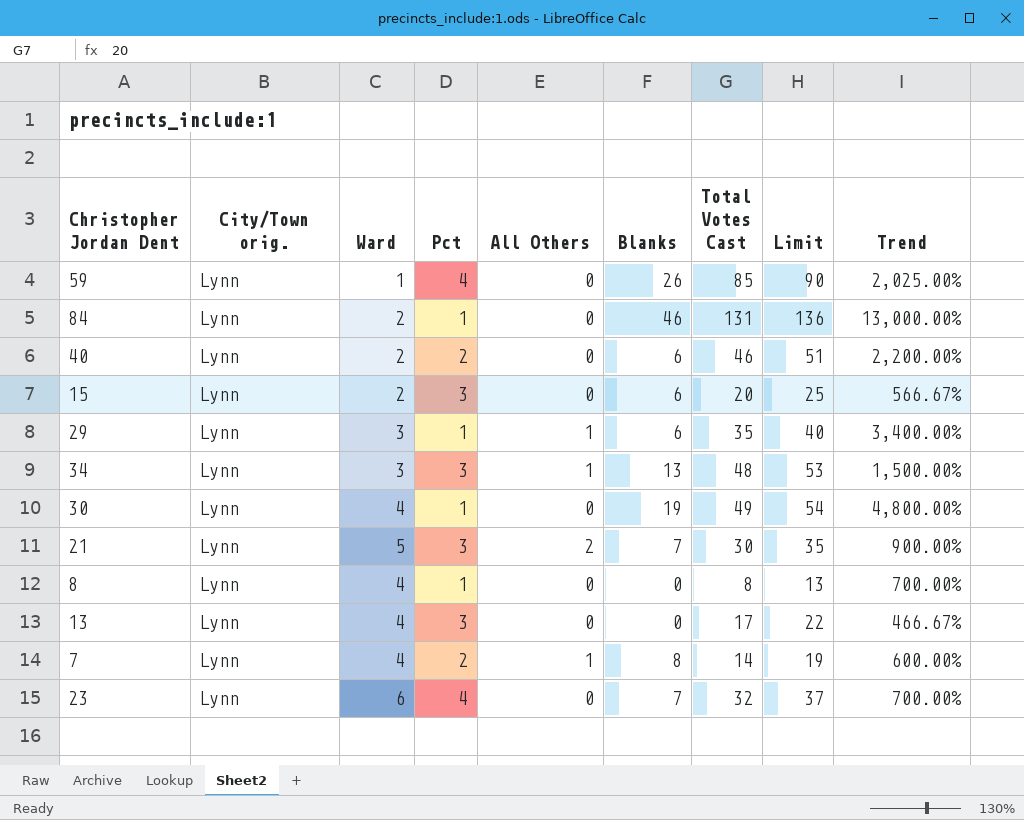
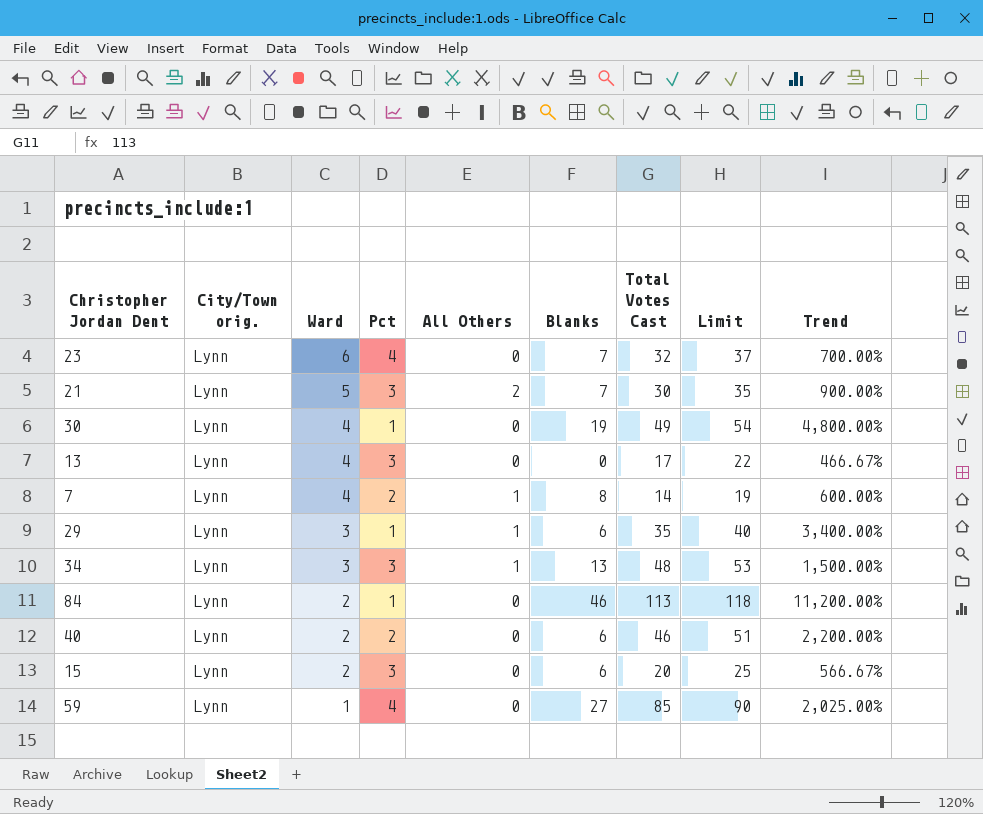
row order: none -> Ward descending
row 8: Lynn | 4 | 1 | 0 | 0 | 8 | 13 | 700.00% -> none
84 | Total Votes Cast: 131 -> 113
84 | Limit: 136 -> 118
84 | Trend: 13,000.00% -> 11,200.00%
59 | Blanks: 26 -> 27

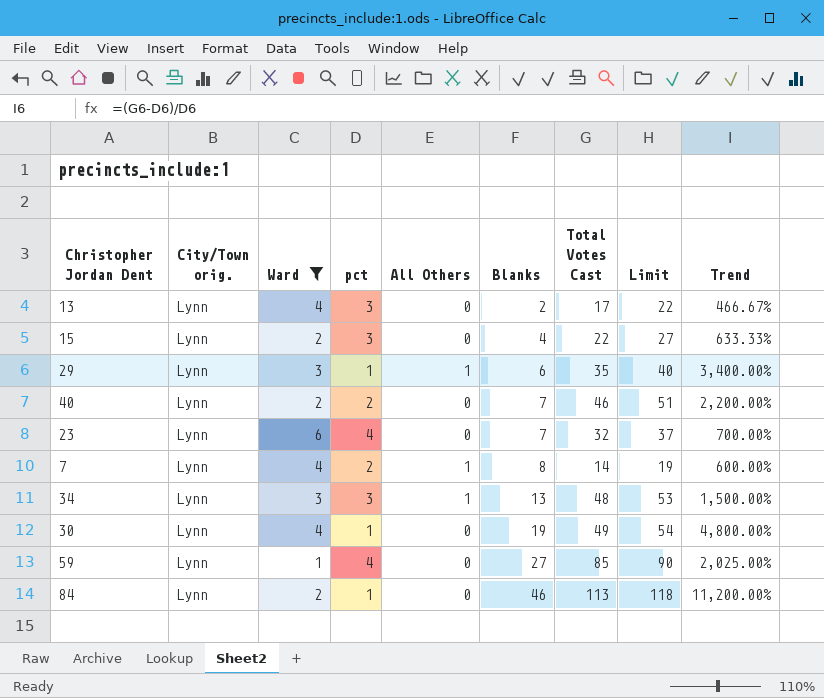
filter: none -> Ward != 5
row order: Ward descending -> Blanks ascending
column name: Pct -> pct
13 | Blanks: 0 -> 2
15 | Blanks: 6 -> 4
15 | Total Votes Cast: 20 -> 22
15 | Limit: 25 -> 27
15 | Trend: 566.67% -> 633.33%
40 | Blanks: 6 -> 7

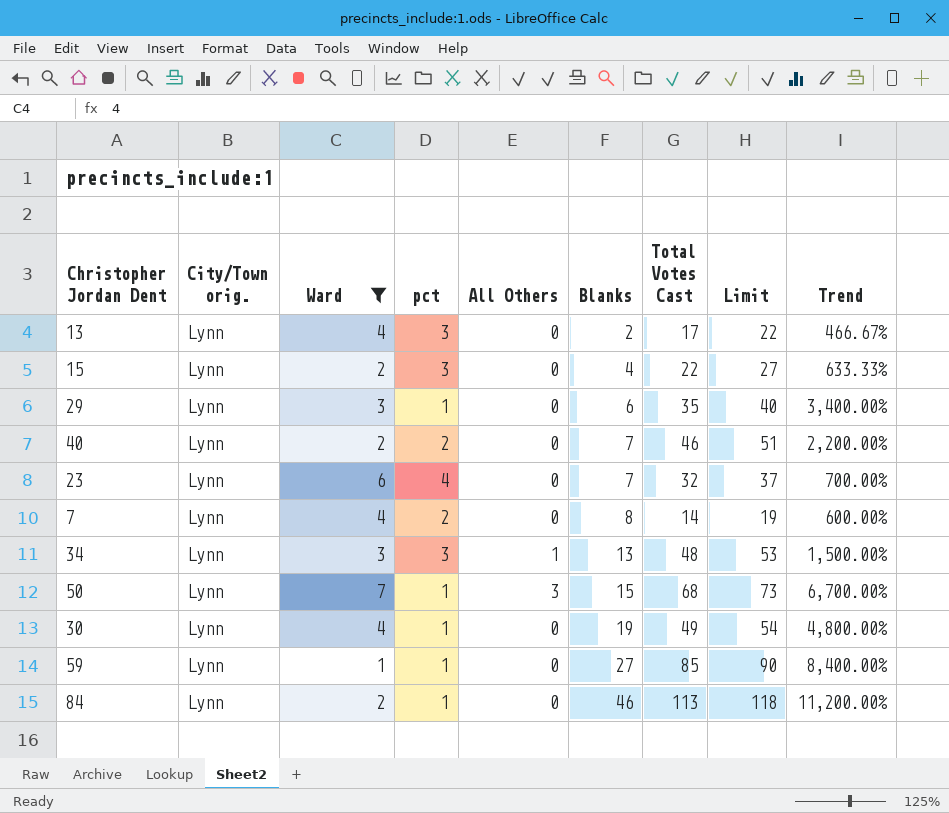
29 | All Others: 1 -> 0
7 | All Others: 1 -> 0
row 50: none -> Lynn | 7 | 1 | 3 | 15 | 68 | 73 | 6,700.00%
59 | pct: 4 -> 1
59 | Trend: 2,025.00% -> 8,400.00%

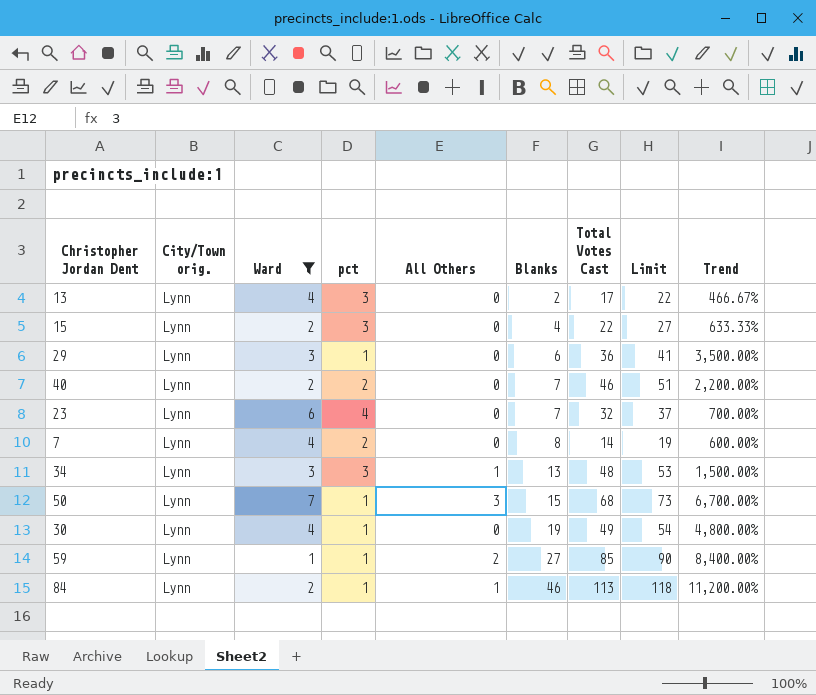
29 | Total Votes Cast: 35 -> 36
29 | Limit: 40 -> 41
29 | Trend: 3,400.00% -> 3,500.00%
59 | All Others: 0 -> 2
84 | All Others: 0 -> 1

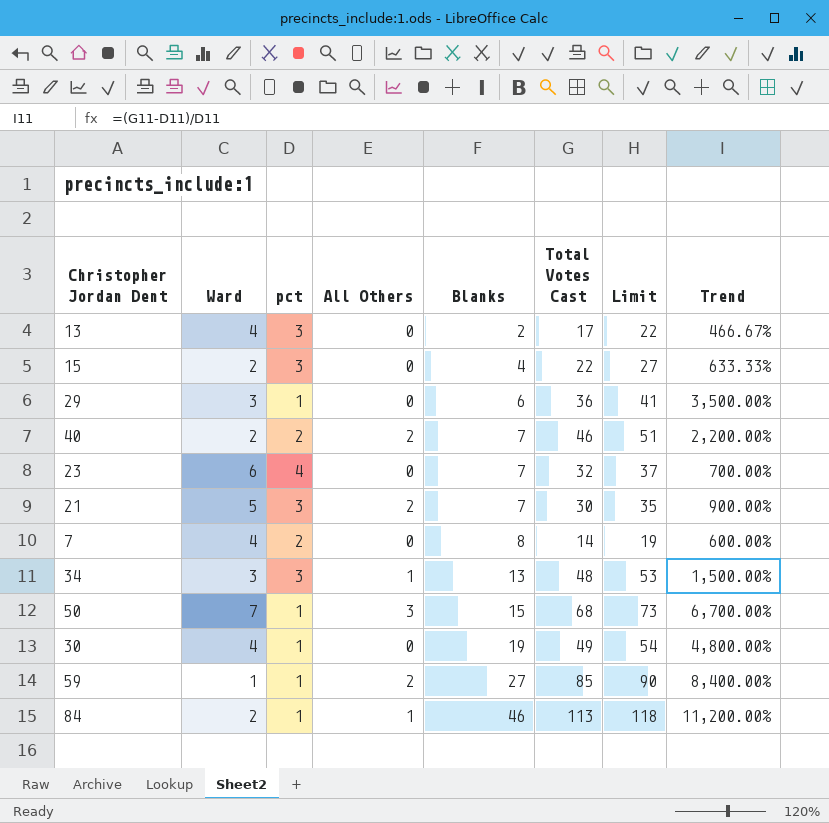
filter: Ward != 5 -> none
column City/Town orig. | position: 2 -> none
40 | All Others: 0 -> 2

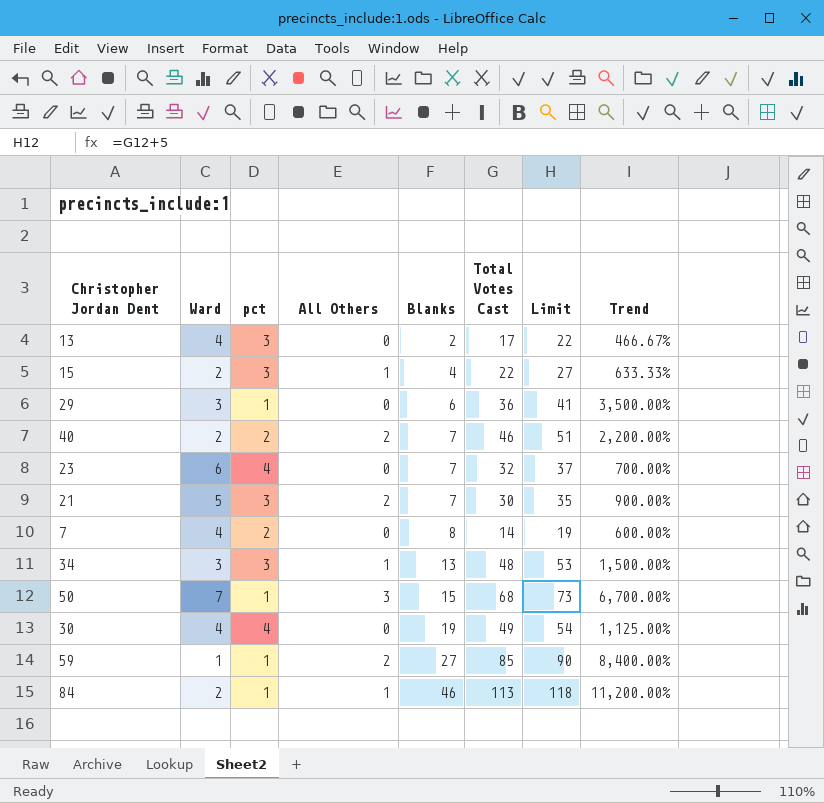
15 | All Others: 0 -> 1
30 | pct: 1 -> 4
30 | Trend: 4,800.00% -> 1,125.00%

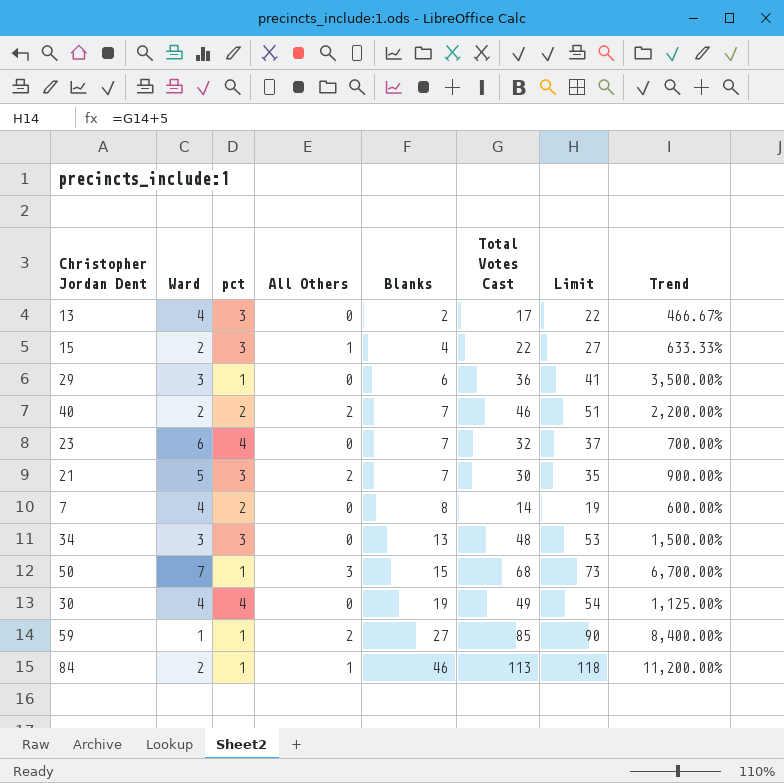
34 | All Others: 1 -> 0

